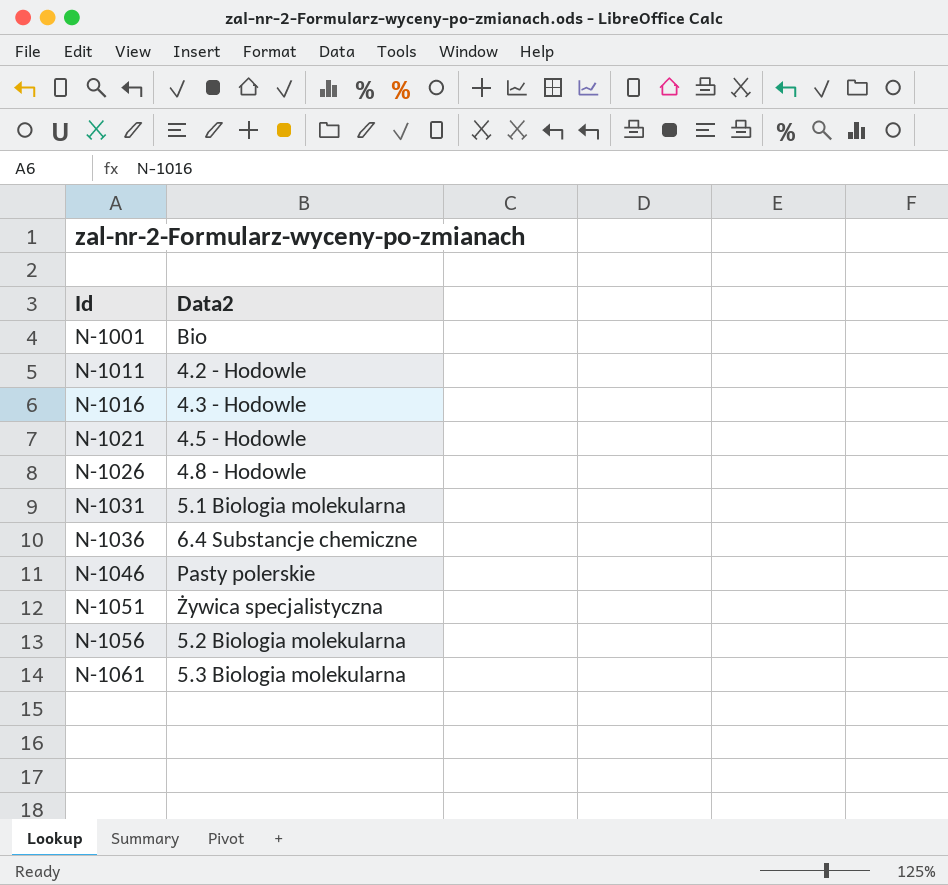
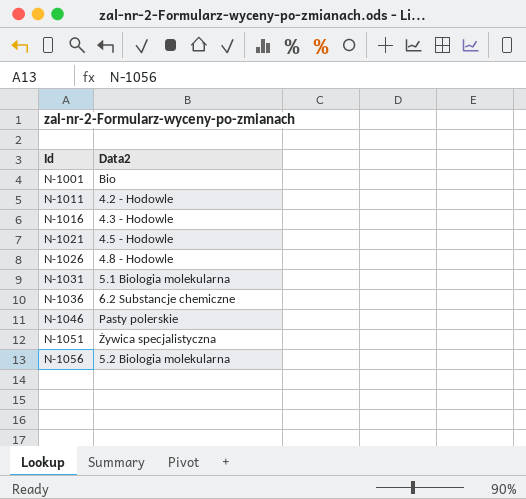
row N-1061: 5.3 Biologia molekularna -> none
N-1036 | Data2: 6.4 Substancje chemiczne -> 6.2 Substancje chemiczne

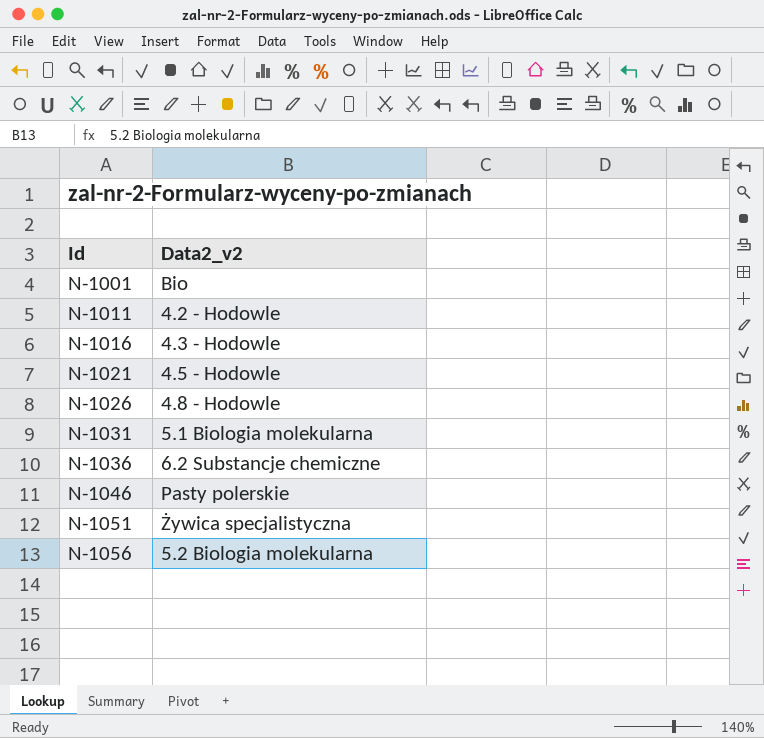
column name: Data2 -> Data2_v2

